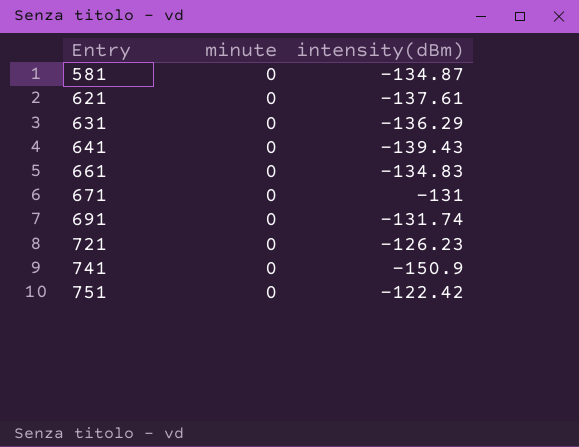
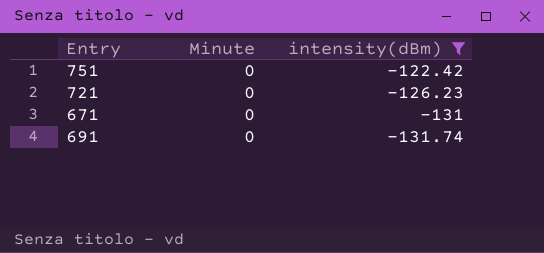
filter: none -> intensity(dBm) >= -131.74
row order: Entry ascending -> intensity(dBm) descending
column name: minute -> Minute

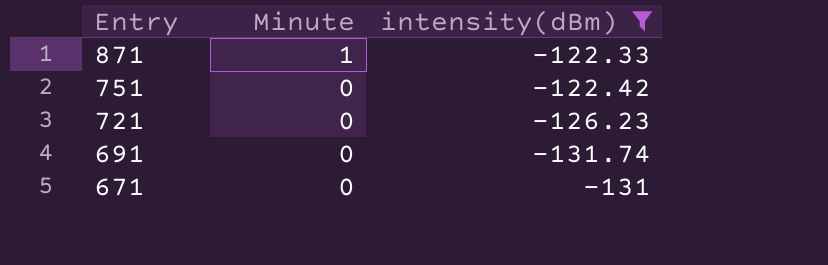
row order: intensity(dBm) descending -> Entry descending
row 871: none -> 1 | -122.33

